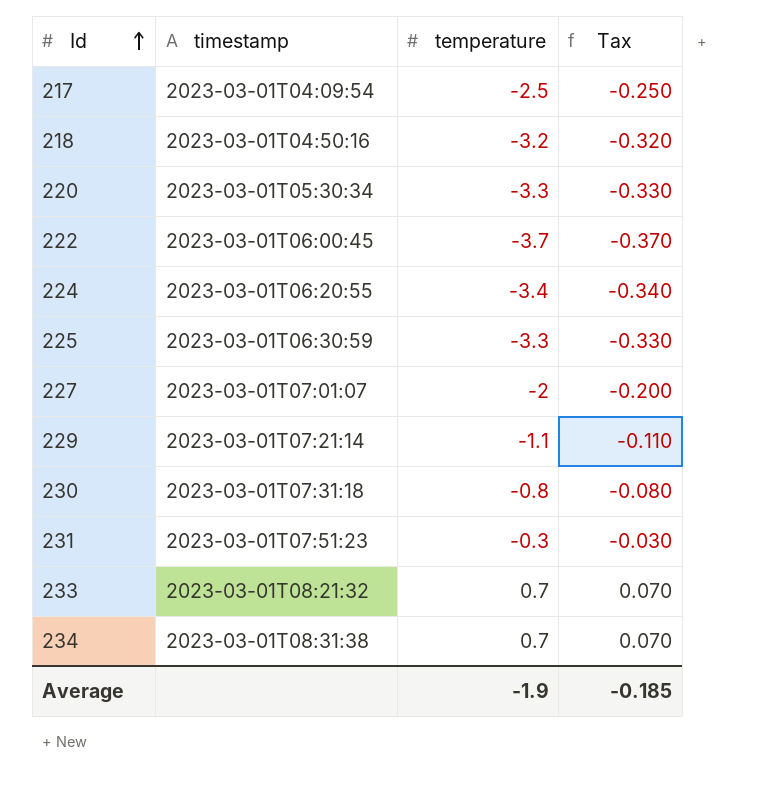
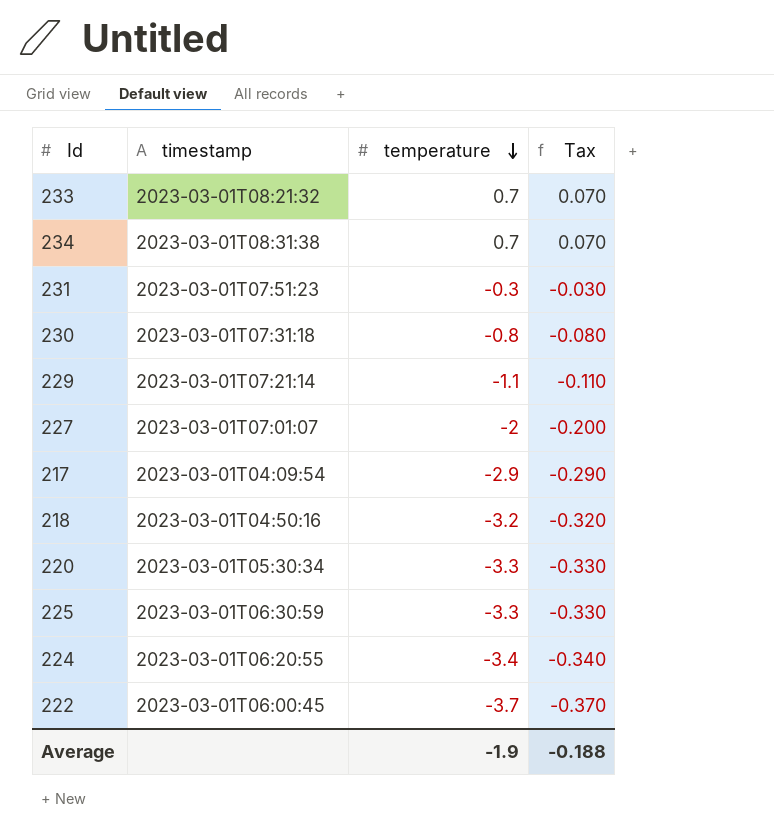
row order: Id ascending -> temperature descending
217 | temperature: -2.5 -> -2.9
217 | Tax: -0.250 -> -0.290
Average | Tax: -0.185 -> -0.188

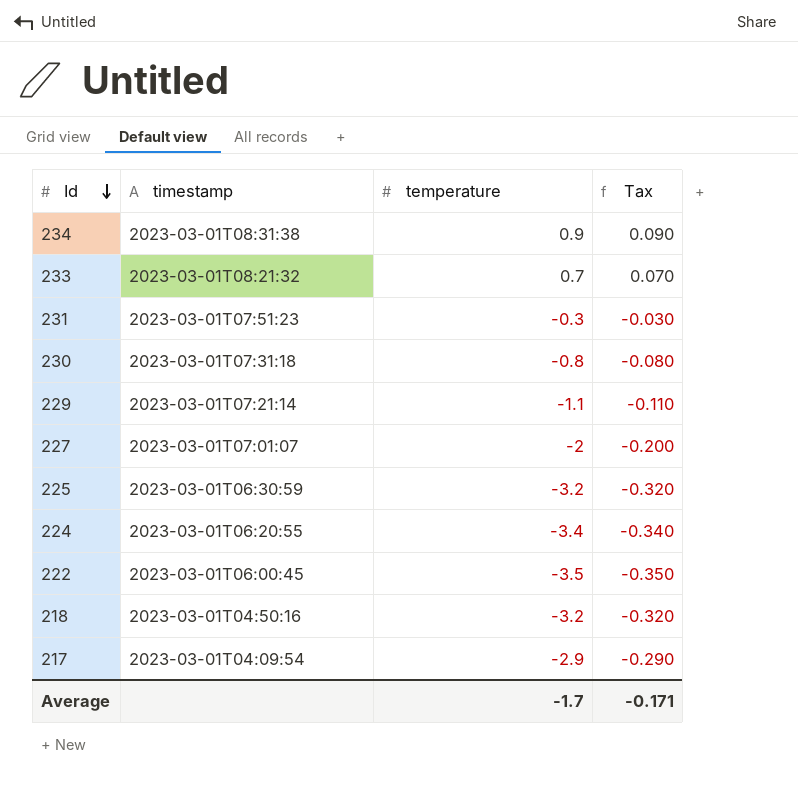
row order: temperature descending -> Id descending
row 220: 2023-03-01T05:30:34 | -3.3 | -0.330 -> none
234 | temperature: 0.7 -> 0.9
234 | Tax: 0.070 -> 0.090
225 | temperature: -3.3 -> -3.2
225 | Tax: -0.330 -> -0.320
222 | temperature: -3.7 -> -3.5
222 | Tax: -0.370 -> -0.350
Average | temperature: -1.9 -> -1.7
Average | Tax: -0.188 -> -0.171

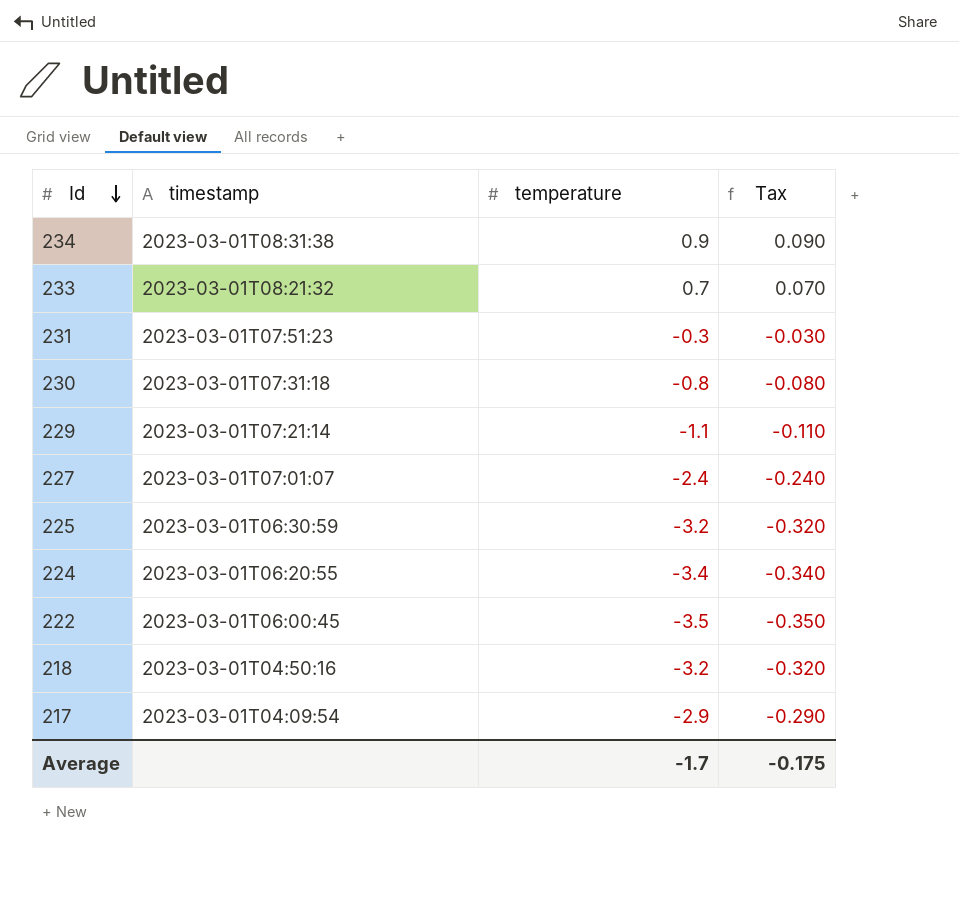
227 | temperature: -2 -> -2.4
227 | Tax: -0.200 -> -0.240
Average | Tax: -0.171 -> -0.175

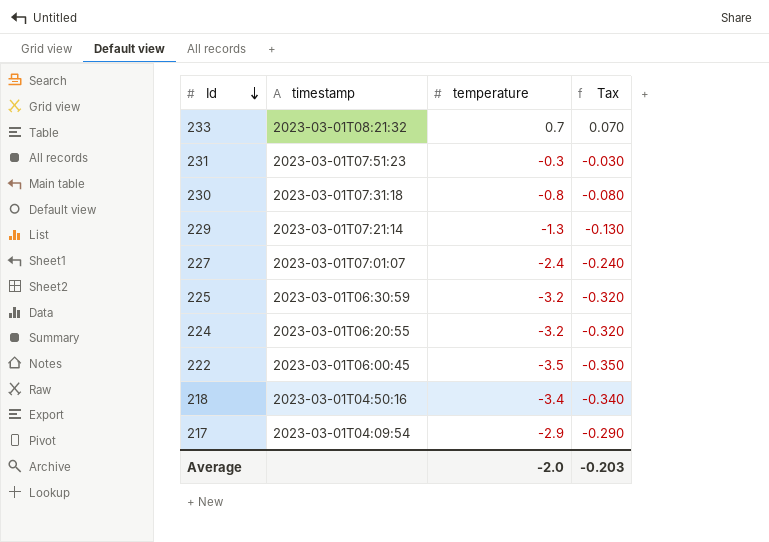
row 234: 2023-03-01T08:31:38 | 0.9 | 0.090 -> none
229 | temperature: -1.1 -> -1.3
229 | Tax: -0.110 -> -0.130
224 | temperature: -3.4 -> -3.2
224 | Tax: -0.340 -> -0.320
218 | temperature: -3.2 -> -3.4
218 | Tax: -0.320 -> -0.340
Average | temperature: -1.7 -> -2.0
Average | Tax: -0.175 -> -0.203

